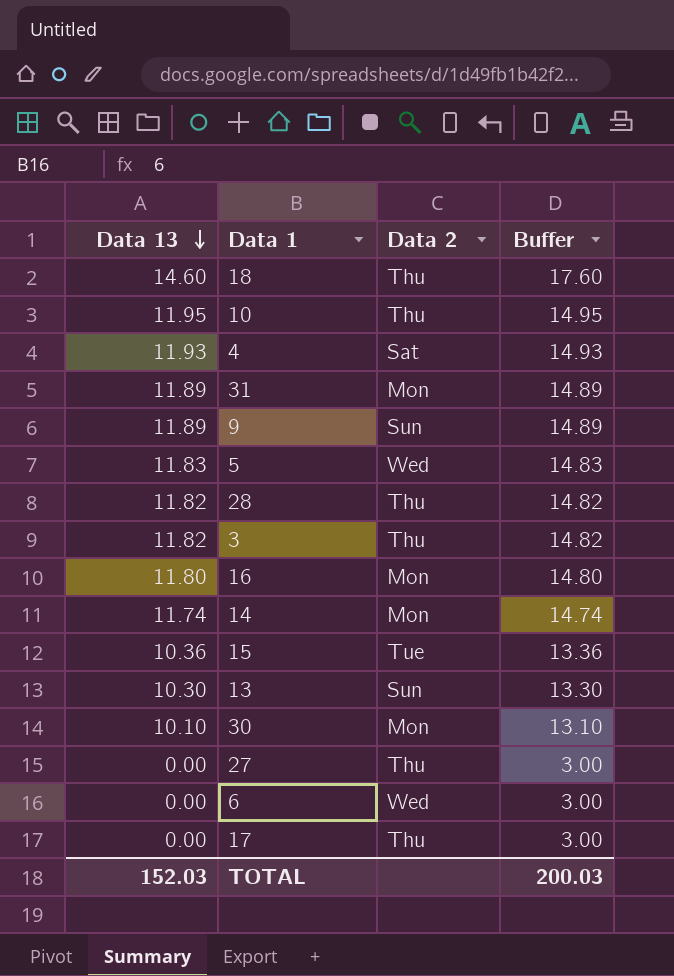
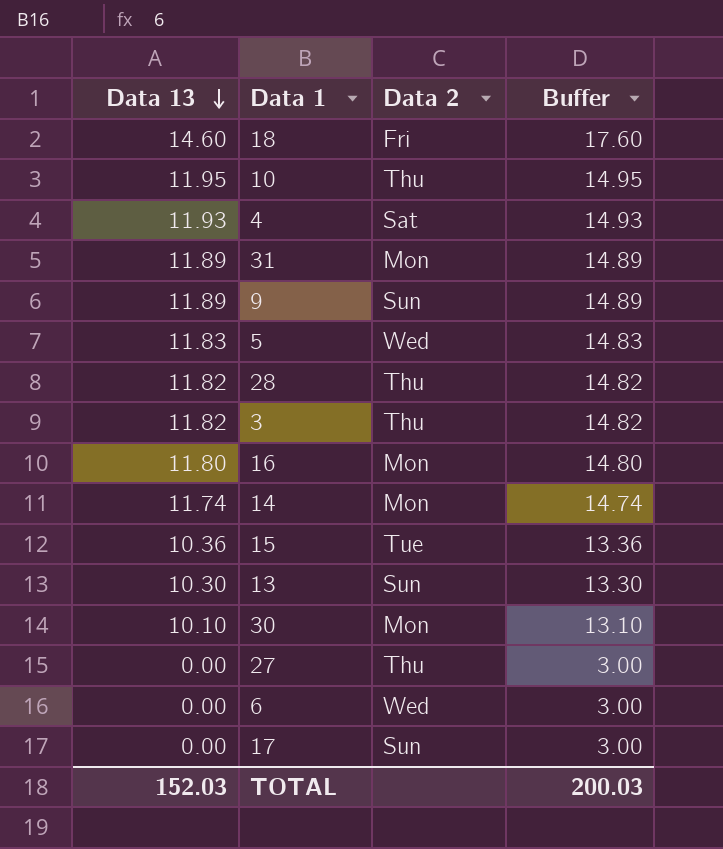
18 | Data 2: Thu -> Fri
17 | Data 2: Thu -> Sun

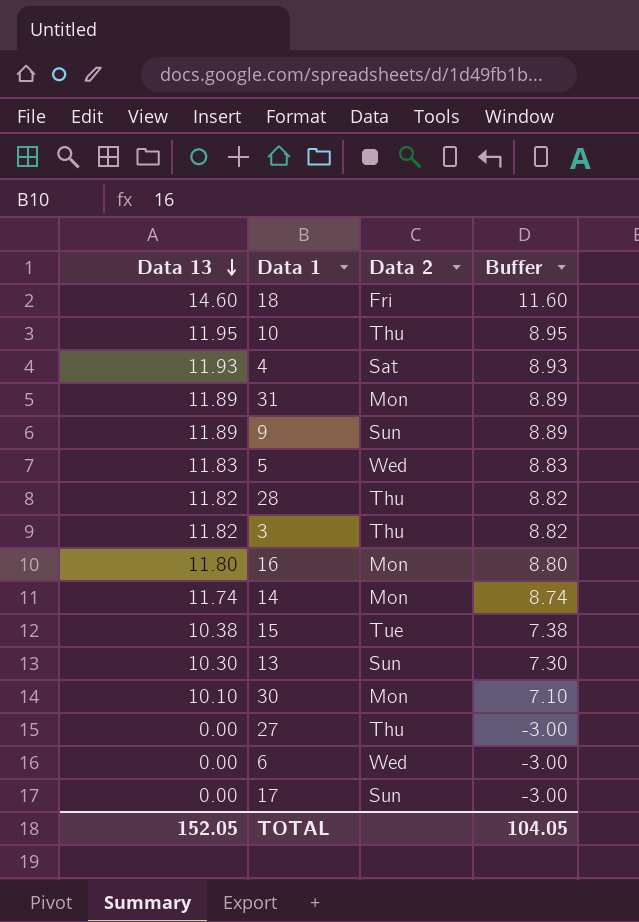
column Buffer | formula: [Data 13] + 3 -> [Data 13] - 3
15 | Data 13: 10.36 -> 10.38
TOTAL | Data 13: 152.03 -> 152.05
TOTAL | Buffer: 200.03 -> 104.05

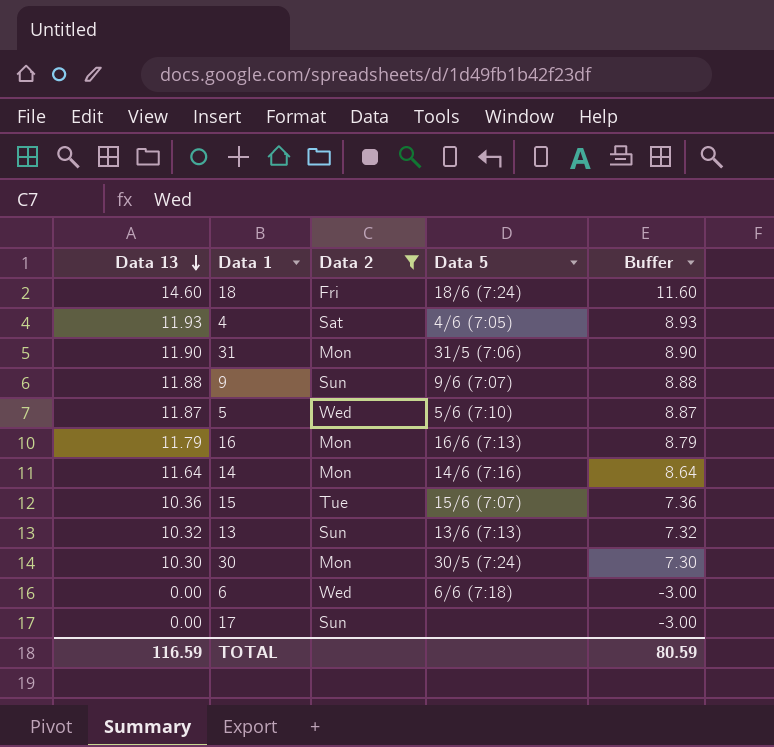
filter: none -> Data 2 != Thu
column Data 5 | position: none -> 4
31 | Data 13: 11.89 -> 11.90
31 | Buffer: 8.89 -> 8.90
9 | Data 13: 11.89 -> 11.88
9 | Buffer: 8.89 -> 8.88
5 | Data 13: 11.83 -> 11.87
5 | Buffer: 8.83 -> 8.87
16 | Data 13: 11.80 -> 11.79
16 | Buffer: 8.80 -> 8.79
14 | Data 13: 11.74 -> 11.64
14 | Buffer: 8.74 -> 8.64
15 | Data 13: 10.38 -> 10.36
15 | Buffer: 7.38 -> 7.36
13 | Data 13: 10.30 -> 10.32
13 | Buffer: 7.30 -> 7.32
30 | Data 13: 10.10 -> 10.30
30 | Buffer: 7.10 -> 7.30
TOTAL | Data 13: 152.05 -> 116.59
TOTAL | Buffer: 104.05 -> 80.59

